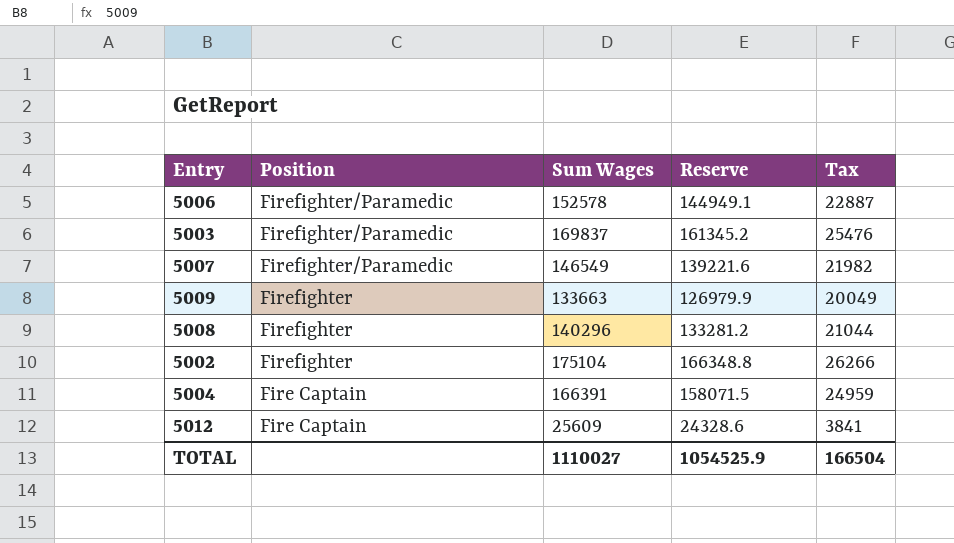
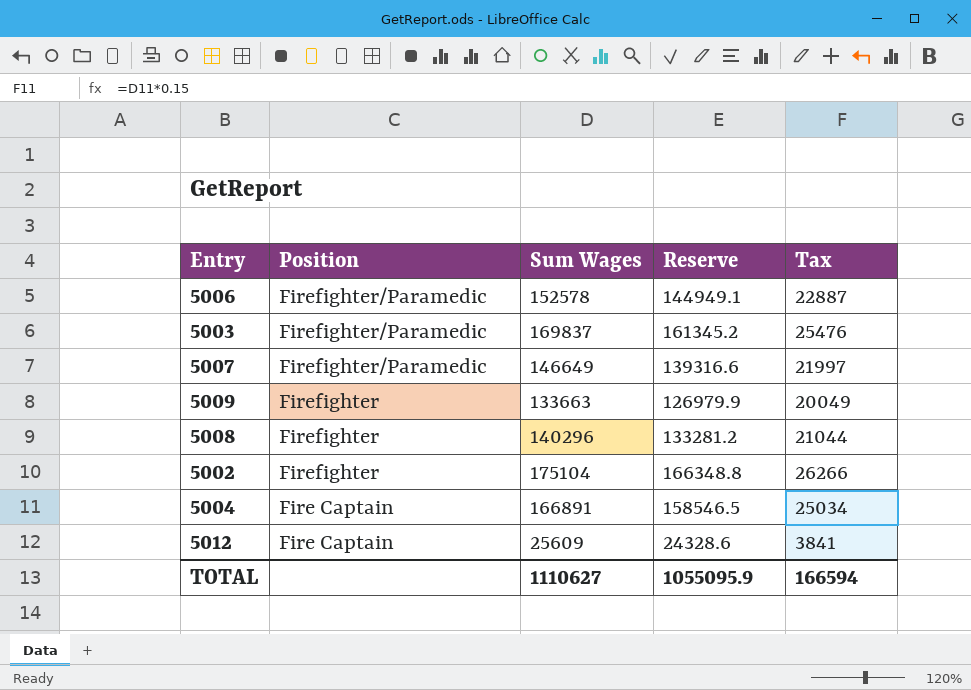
5007 | Sum Wages: 146549 -> 146649
5007 | Reserve: 139221.6 -> 139316.6
5007 | Tax: 21982 -> 21997
5004 | Sum Wages: 166391 -> 166891
5004 | Reserve: 158071.5 -> 158546.5
5004 | Tax: 24959 -> 25034
TOTAL | Sum Wages: 1110027 -> 1110627
TOTAL | Reserve: 1054525.9 -> 1055095.9
TOTAL | Tax: 166504 -> 166594

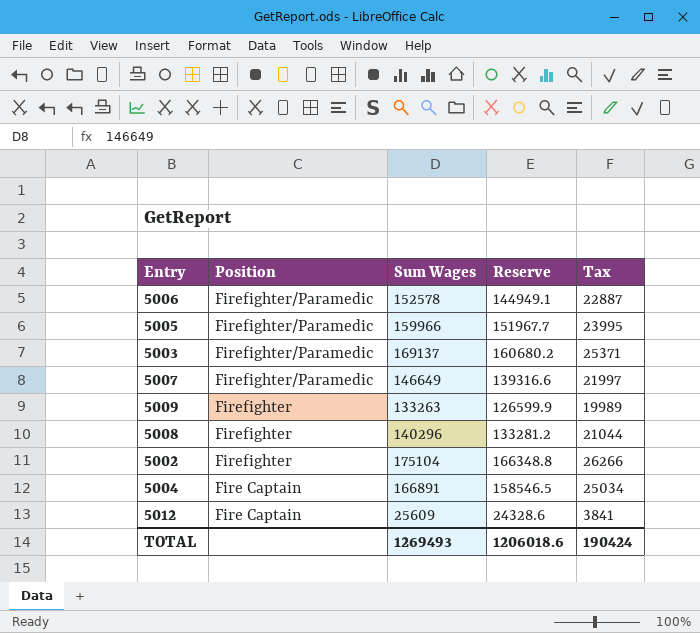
row 5005: none -> Firefighter/Paramedic | 159966 | 151967.7 | 23995
5003 | Sum Wages: 169837 -> 169137
5003 | Reserve: 161345.2 -> 160680.2
5003 | Tax: 25476 -> 25371
5009 | Sum Wages: 133663 -> 133263
5009 | Reserve: 126979.9 -> 126599.9
5009 | Tax: 20049 -> 19989
TOTAL | Sum Wages: 1110627 -> 1269493
TOTAL | Reserve: 1055095.9 -> 1206018.6
TOTAL | Tax: 166594 -> 190424

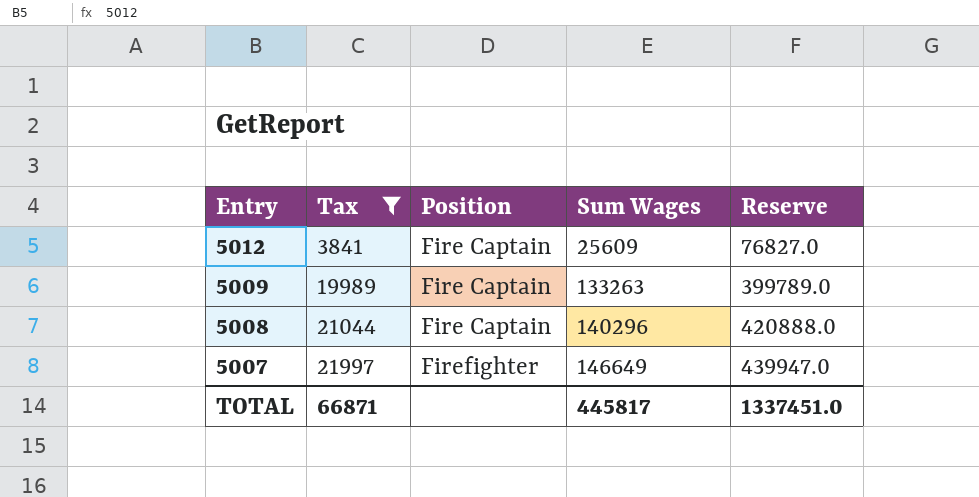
filter: none -> Tax <= 21997
row order: Position descending -> Entry descending
column Tax | position: 5 -> 2
column Reserve | formula: [Sum Wages] * 0.95 -> [Sum Wages] * 3
5009 | Position: Firefighter -> Fire Captain
5008 | Position: Firefighter -> Fire Captain
5007 | Position: Firefighter/Paramedic -> Firefighter
TOTAL | Tax: 190424 -> 66871
TOTAL | Sum Wages: 1269493 -> 445817
TOTAL | Reserve: 1206018.6 -> 1337451.0

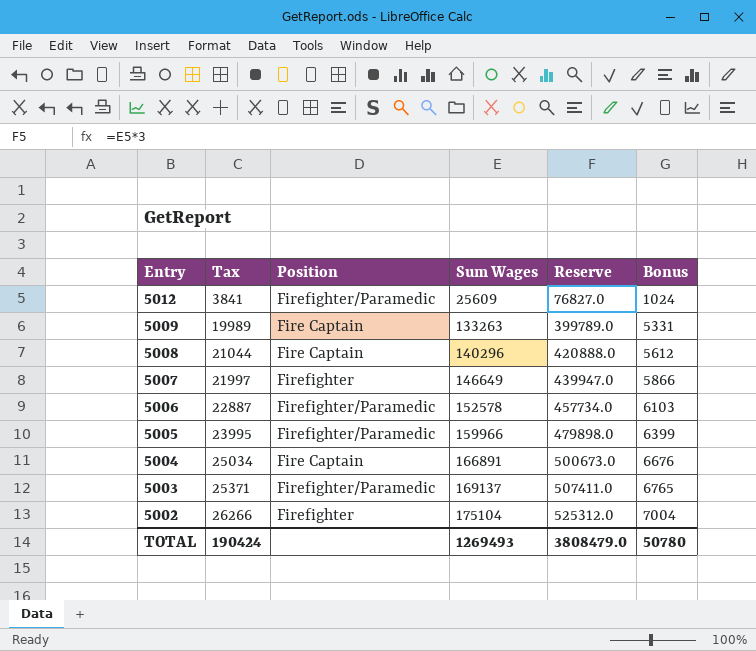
filter: Tax <= 21997 -> none
column Bonus | formula: none -> [Sum Wages] * 0.04
5012 | Position: Fire Captain -> Firefighter/Paramedic
TOTAL | Tax: 66871 -> 190424
TOTAL | Sum Wages: 445817 -> 1269493
TOTAL | Reserve: 1337451.0 -> 3808479.0

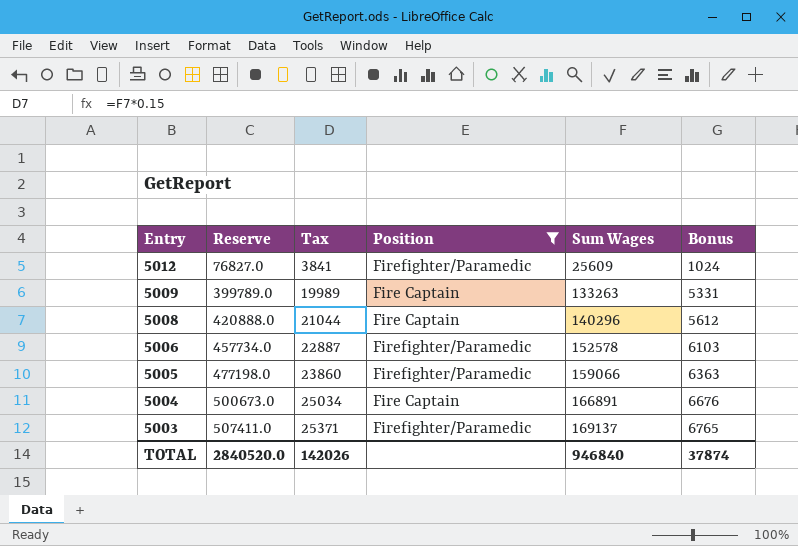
filter: none -> Position != Firefighter
column Reserve | position: 5 -> 2
5005 | Reserve: 479898.0 -> 477198.0
5005 | Tax: 23995 -> 23860
5005 | Sum Wages: 159966 -> 159066
5005 | Bonus: 6399 -> 6363
TOTAL | Reserve: 3808479.0 -> 2840520.0
TOTAL | Tax: 190424 -> 142026
TOTAL | Sum Wages: 1269493 -> 946840
TOTAL | Bonus: 50780 -> 37874

